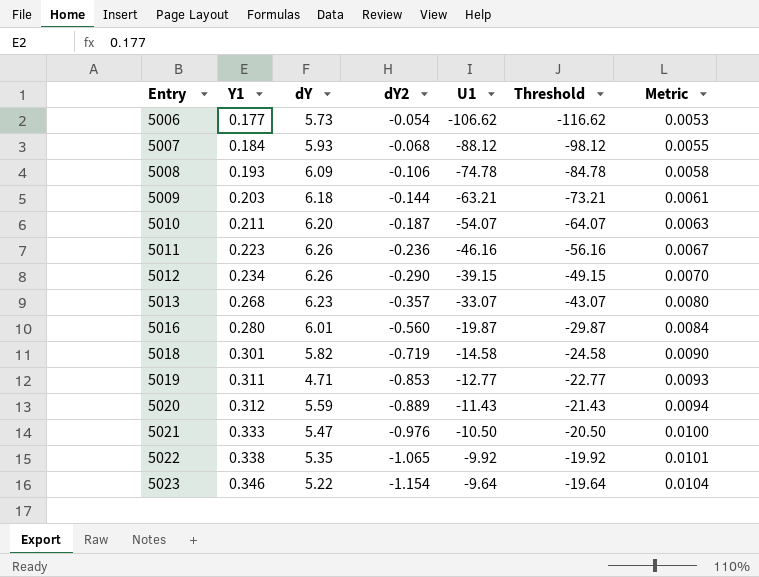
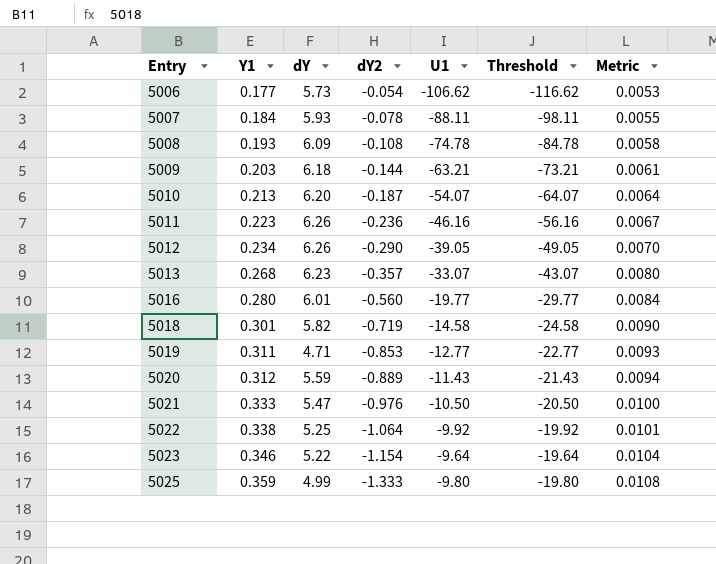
5007 | dY2: -0.068 -> -0.078
5007 | U1: -88.12 -> -88.11
5007 | Threshold: -98.12 -> -98.11
5008 | dY2: -0.106 -> -0.108
5010 | Y1: 0.211 -> 0.213
5010 | Metric: 0.0063 -> 0.0064
5012 | U1: -39.15 -> -39.05
5012 | Threshold: -49.15 -> -49.05
5016 | U1: -19.87 -> -19.77
5016 | Threshold: -29.87 -> -29.77
5022 | dY: 5.35 -> 5.25
5022 | dY2: -1.065 -> -1.064
row 5025: none -> 0.359 | 4.99 | -1.333 | -9.80 | -19.80 | 0.0108

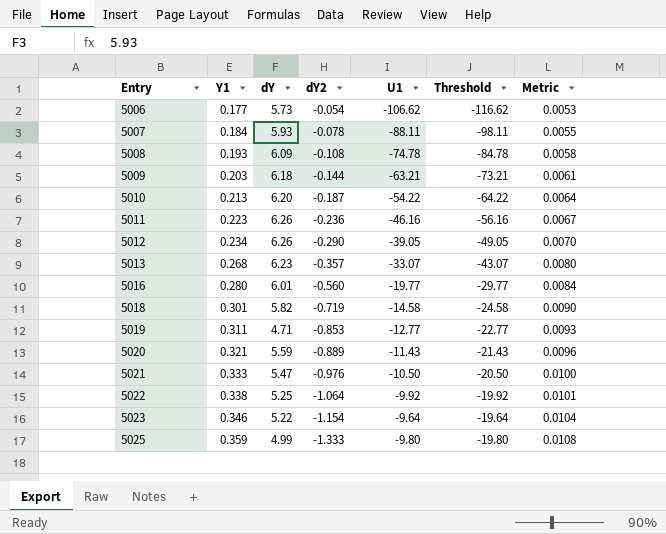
5010 | U1: -54.07 -> -54.22
5010 | Threshold: -64.07 -> -64.22
5020 | Y1: 0.312 -> 0.321
5020 | Metric: 0.0094 -> 0.0096

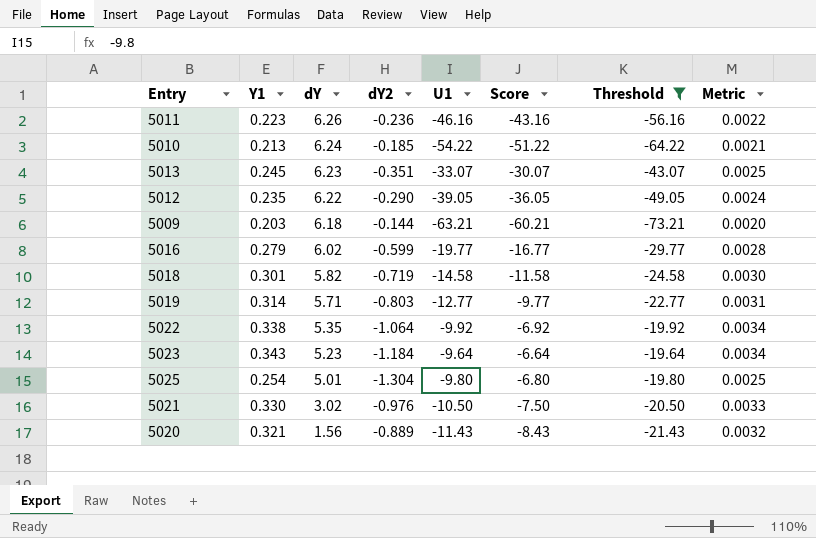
filter: none -> Threshold >= -73.21
row order: Entry ascending -> dY descending
column Score | formula: none -> [U1] + 3
column Metric | formula: [Y1] * 0.03 -> [Y1] * 0.01
5010 | dY: 6.20 -> 6.24
5010 | dY2: -0.187 -> -0.185
5013 | Y1: 0.268 -> 0.245
5013 | dY2: -0.357 -> -0.351
5012 | Y1: 0.234 -> 0.235
5012 | dY: 6.26 -> 6.22
5016 | Y1: 0.280 -> 0.279
5016 | dY: 6.01 -> 6.02
5016 | dY2: -0.560 -> -0.599
5019 | Y1: 0.311 -> 0.314
5019 | dY: 4.71 -> 5.71
5019 | dY2: -0.853 -> -0.803
5022 | dY: 5.25 -> 5.35
5023 | Y1: 0.346 -> 0.343
5023 | dY: 5.22 -> 5.23
5023 | dY2: -1.154 -> -1.184
5025 | Y1: 0.359 -> 0.254
5025 | dY: 4.99 -> 5.01
5025 | dY2: -1.333 -> -1.304
5021 | Y1: 0.333 -> 0.330
5021 | dY: 5.47 -> 3.02
5020 | dY: 5.59 -> 1.56

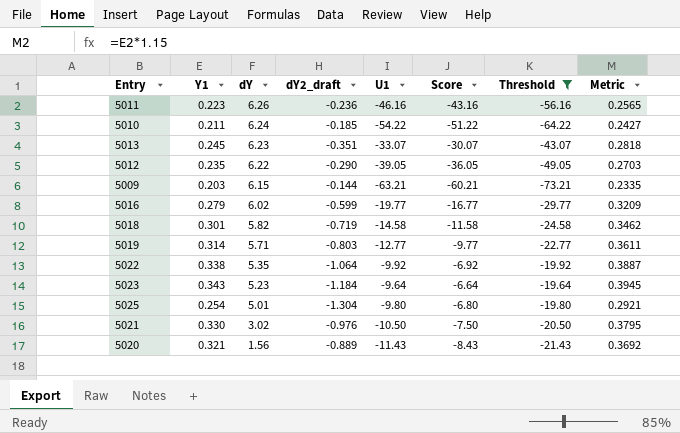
column name: dY2 -> dY2_draft
column Metric | formula: [Y1] * 0.01 -> [Y1] * 1.15
5010 | Y1: 0.213 -> 0.211
5009 | dY: 6.18 -> 6.15

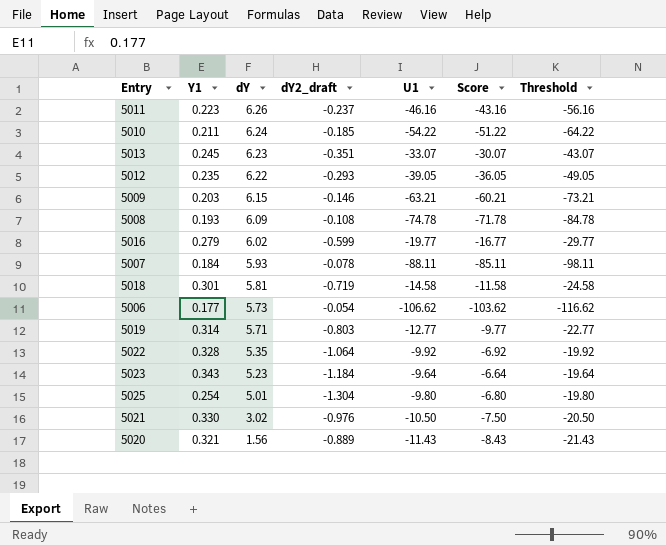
filter: Threshold >= -73.21 -> none
column Metric | formula: [Y1] * 1.15 -> none
5011 | dY2_draft: -0.236 -> -0.237
5012 | dY2_draft: -0.290 -> -0.293
5009 | dY2_draft: -0.144 -> -0.146
5018 | dY: 5.82 -> 5.81
5022 | Y1: 0.338 -> 0.328

